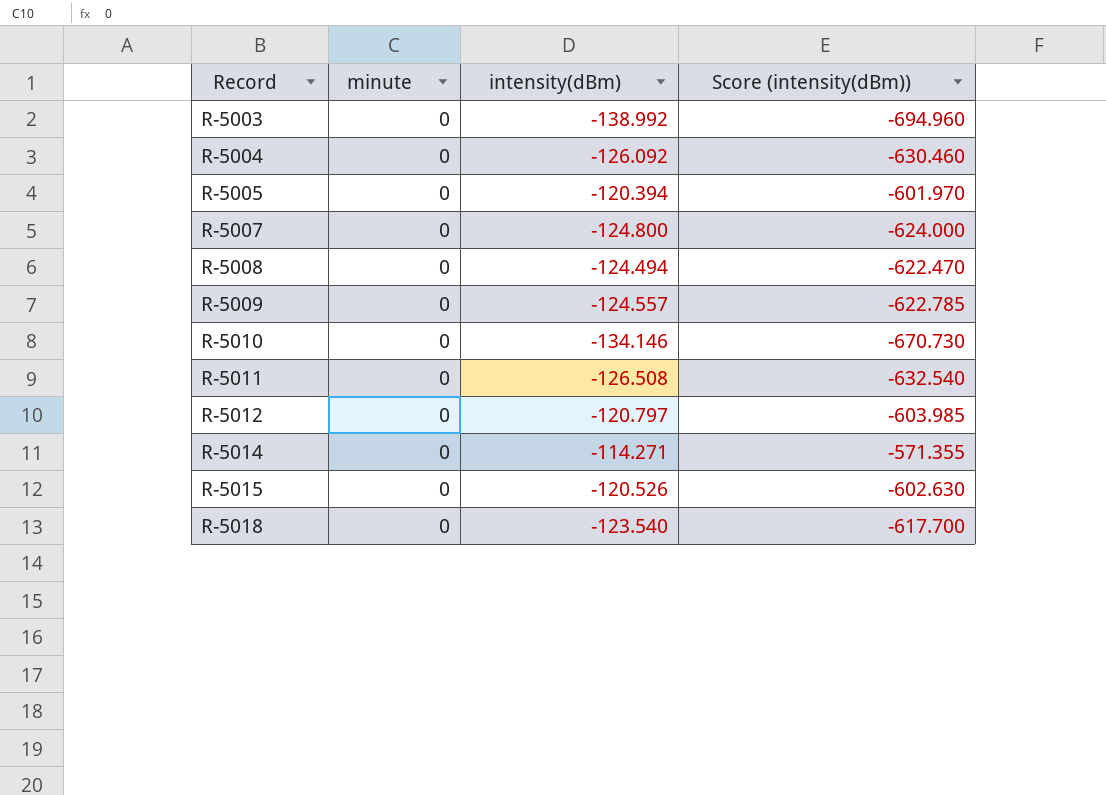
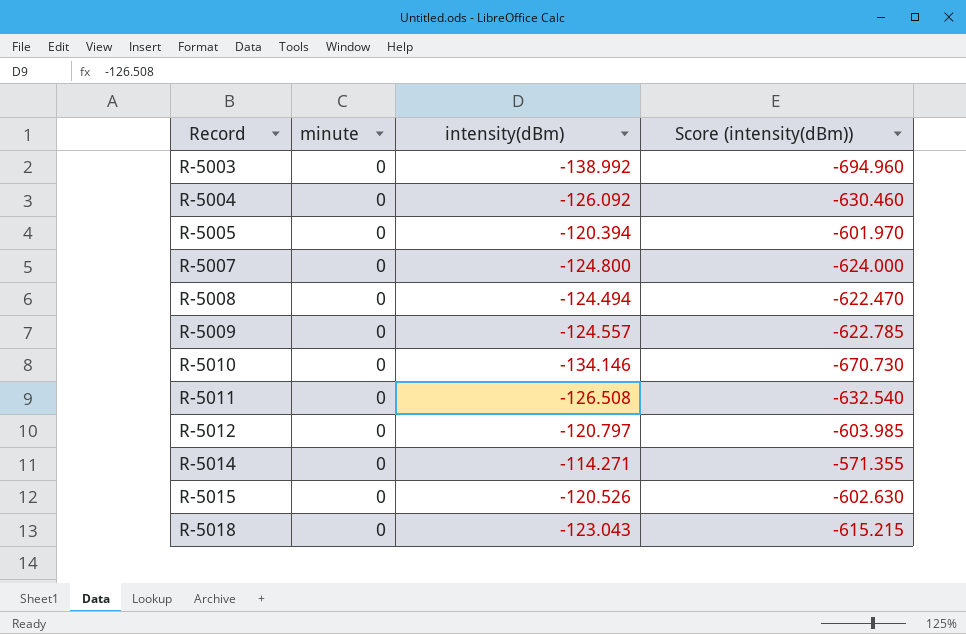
R-5018 | intensity(dBm): -123.540 -> -123.043
R-5018 | Score (intensity(dBm)): -617.700 -> -615.215

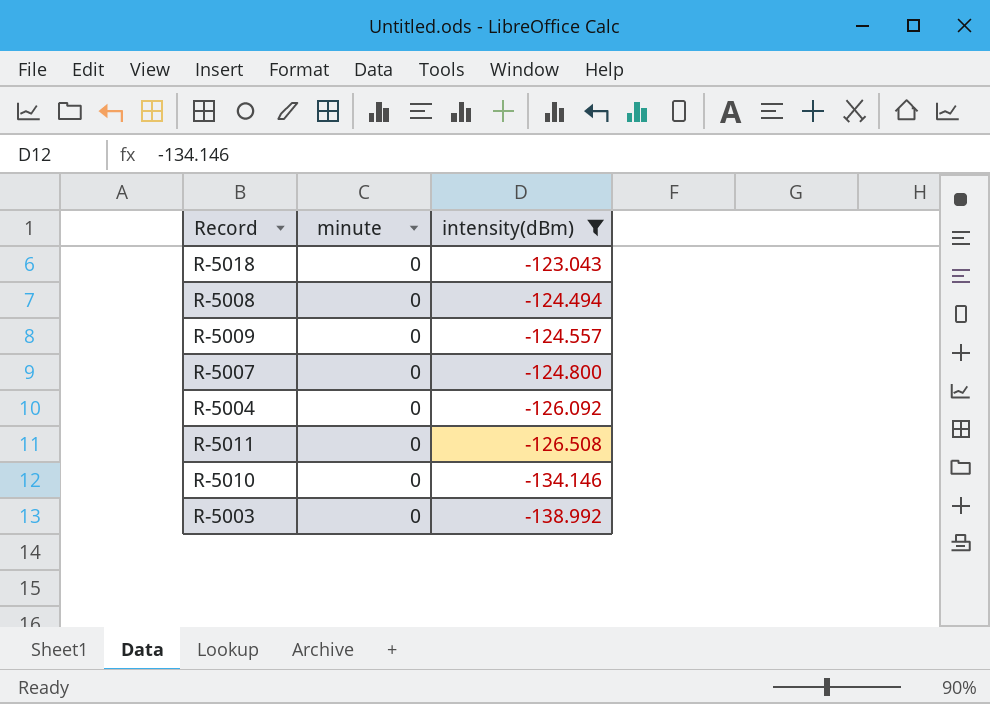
filter: none -> intensity(dBm) <= -123.043
row order: Record ascending -> intensity(dBm) descending
column Score (intensity(dBm)) | formula: [intensity(dBm)] * 5 -> none

